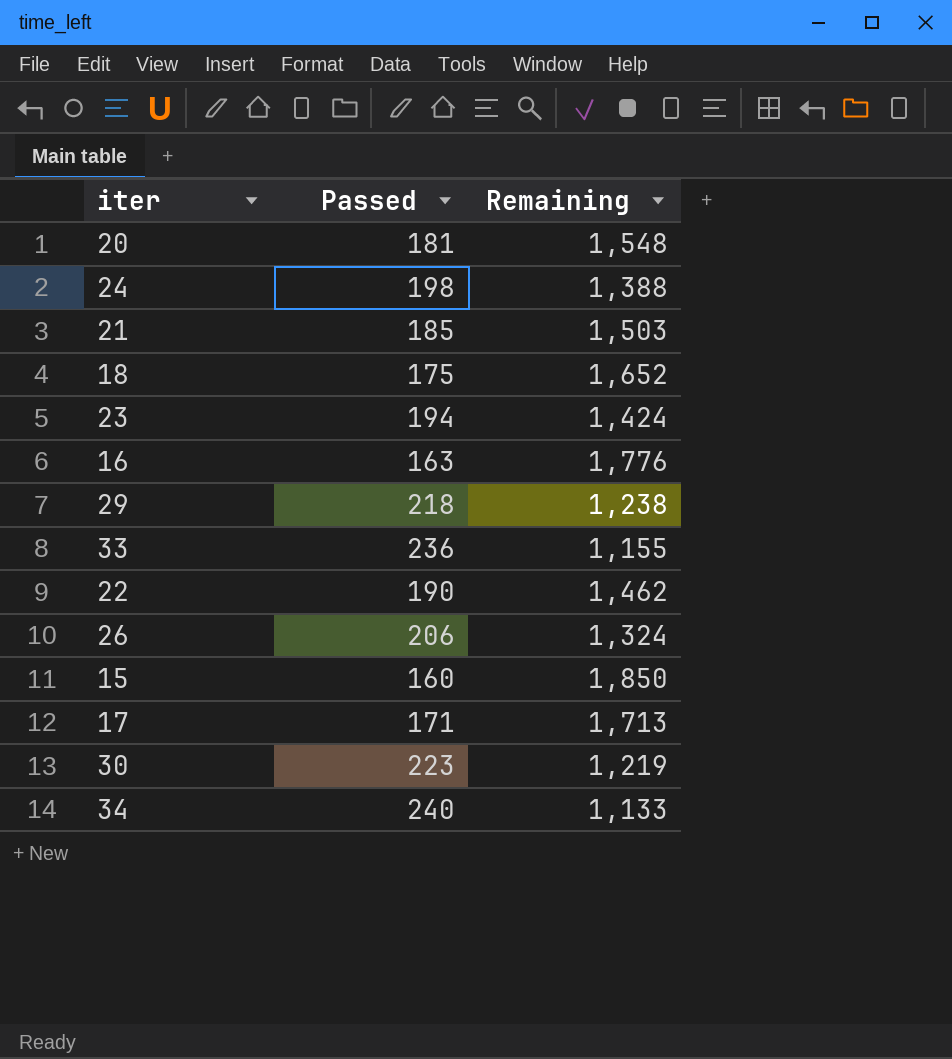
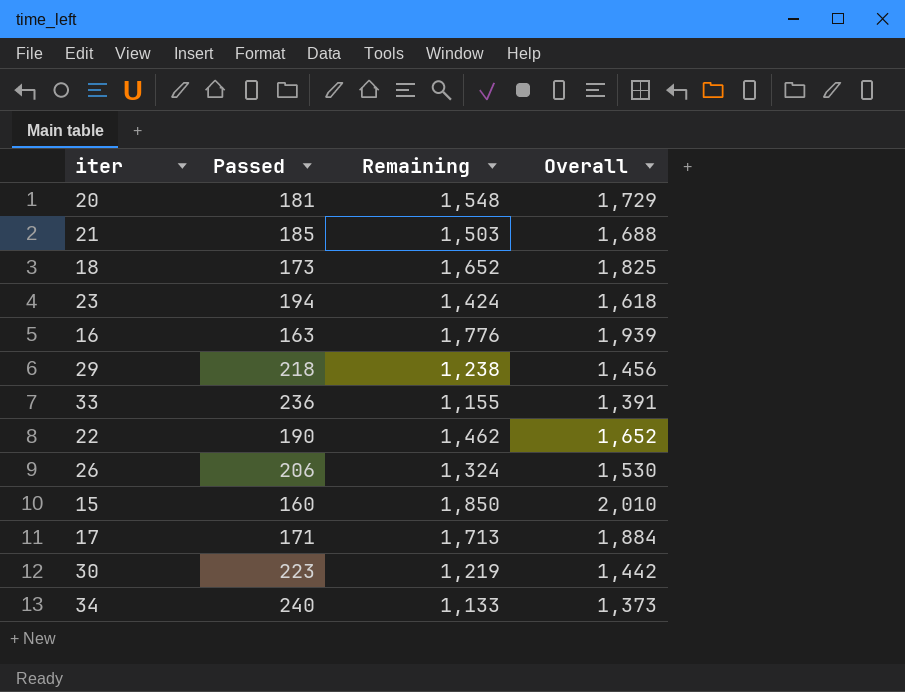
column Overall | formula: none -> [Passed] + [Remaining]
row 24: 198 | 1,388 -> none
18 | Passed: 175 -> 173

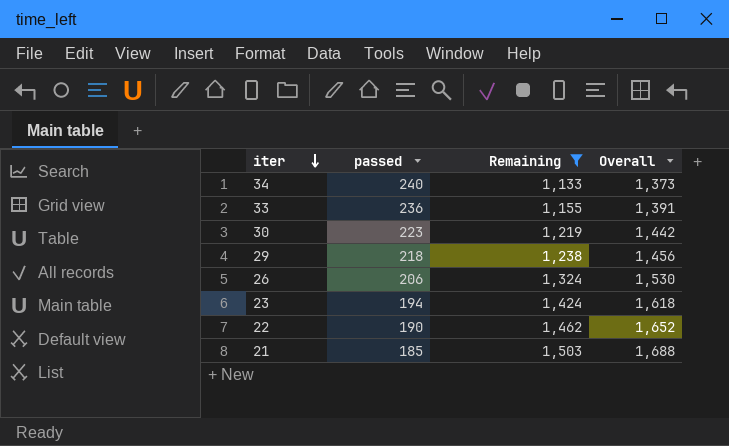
filter: none -> Remaining <= 1,503
row order: none -> iter descending
column name: Passed -> passed

